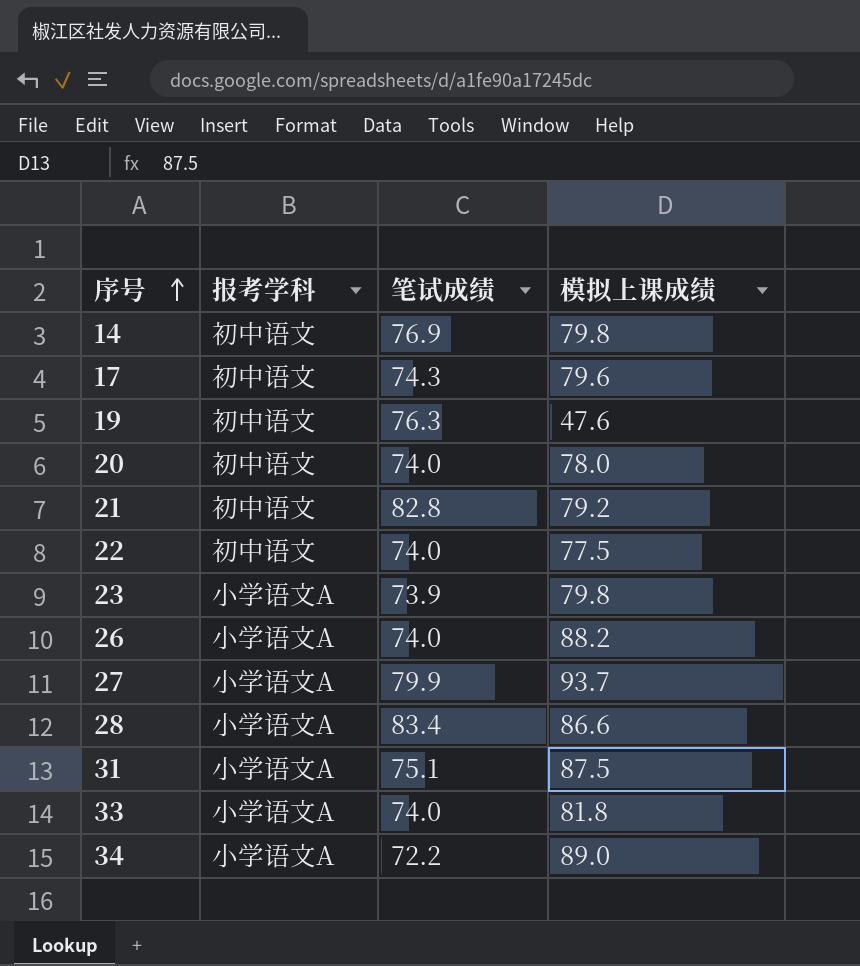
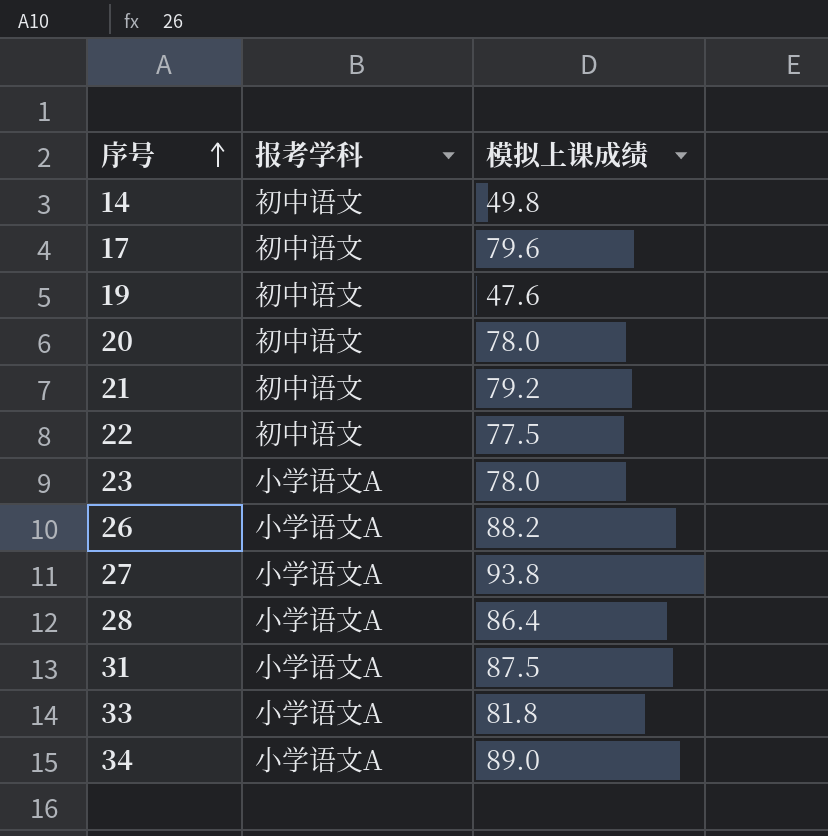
column 笔试成绩 | position: 3 -> none
14 | 模拟上课成绩: 79.8 -> 49.8
23 | 模拟上课成绩: 79.8 -> 78.0
27 | 模拟上课成绩: 93.7 -> 93.8
28 | 模拟上课成绩: 86.6 -> 86.4

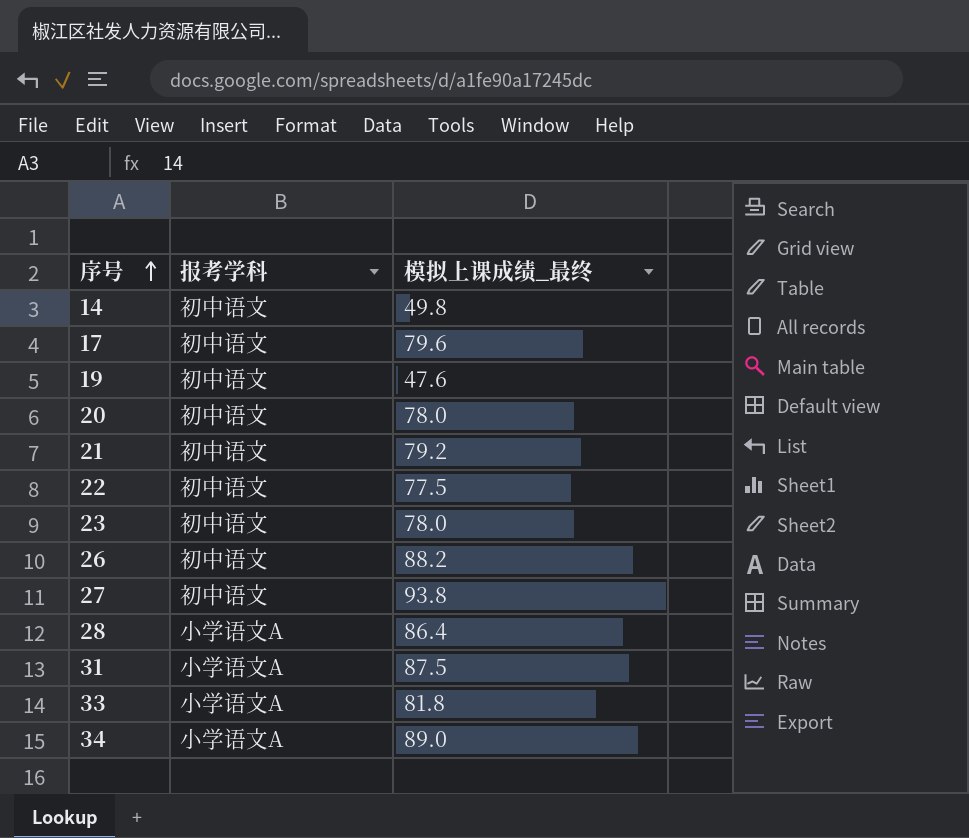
column name: 模拟上课成绩 -> 模拟上课成绩_最终
23 | 报考学科: 小学语文A -> 初中语文
26 | 报考学科: 小学语文A -> 初中语文
27 | 报考学科: 小学语文A -> 初中语文

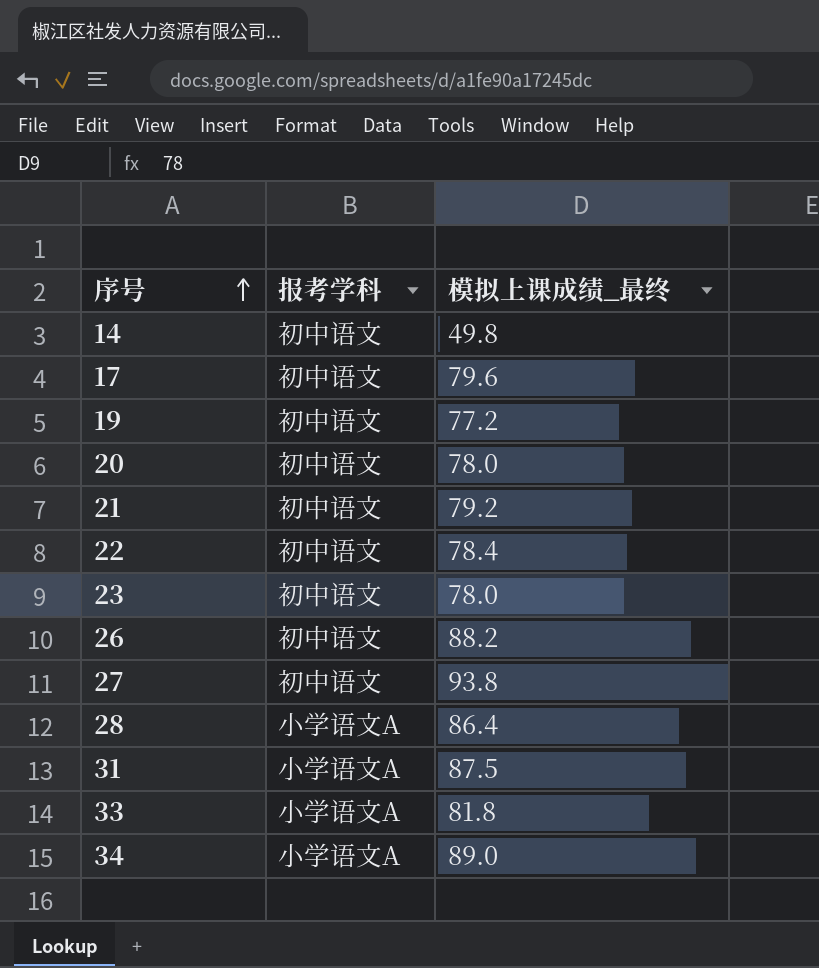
19 | 模拟上课成绩_最终: 47.6 -> 77.2
22 | 模拟上课成绩_最终: 77.5 -> 78.4

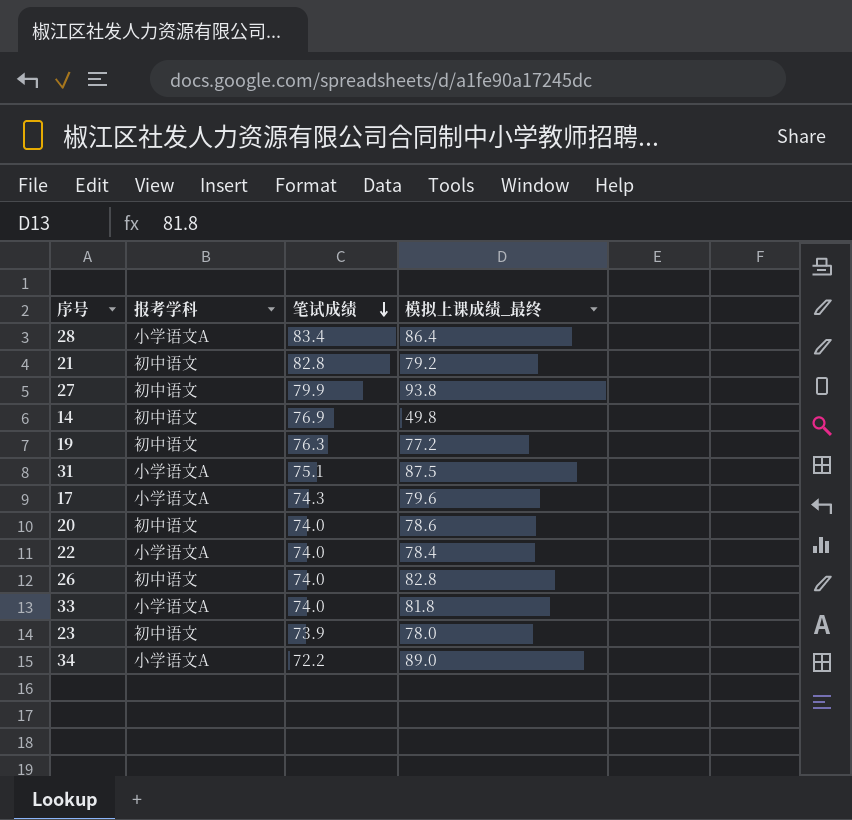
row order: 序号 ascending -> 笔试成绩 descending
column 笔试成绩 | position: none -> 3
17 | 报考学科: 初中语文 -> 小学语文A
20 | 模拟上课成绩_最终: 78.0 -> 78.6
22 | 报考学科: 初中语文 -> 小学语文A
26 | 模拟上课成绩_最终: 88.2 -> 82.8

